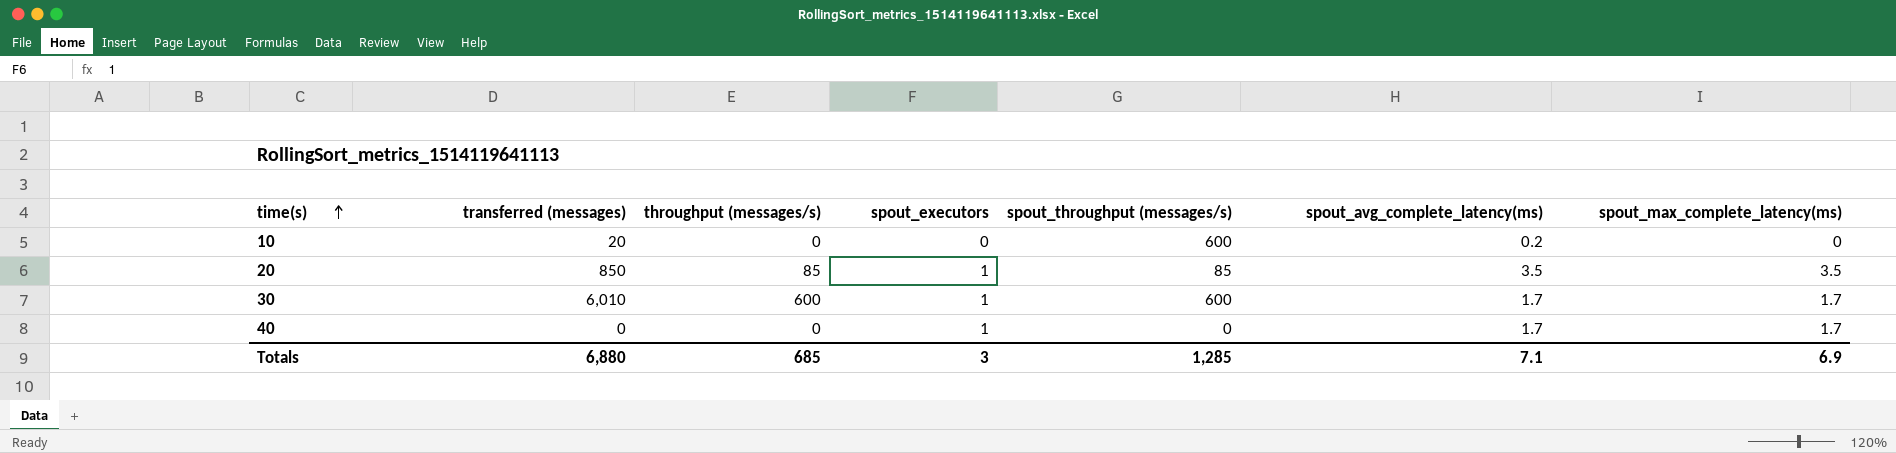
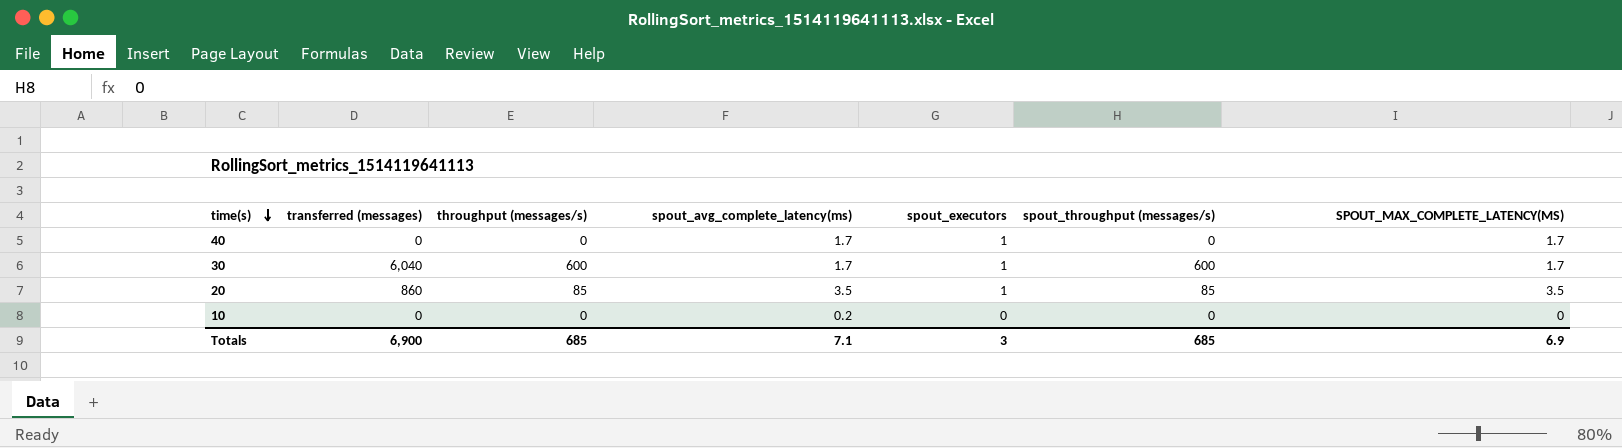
row order: time(s) ascending -> time(s) descending
column spout_avg_complete_latency(ms) | position: 6 -> 4
column name: spout_max_complete_latency(ms) -> SPOUT_MAX_COMPLETE_LATENCY(MS)
30 | transferred (messages): 6,010 -> 6,040
20 | transferred (messages): 850 -> 860
10 | transferred (messages): 20 -> 0
10 | spout_throughput (messages/s): 600 -> 0
Totals | transferred (messages): 6,880 -> 6,900
Totals | spout_throughput (messages/s): 1,285 -> 685

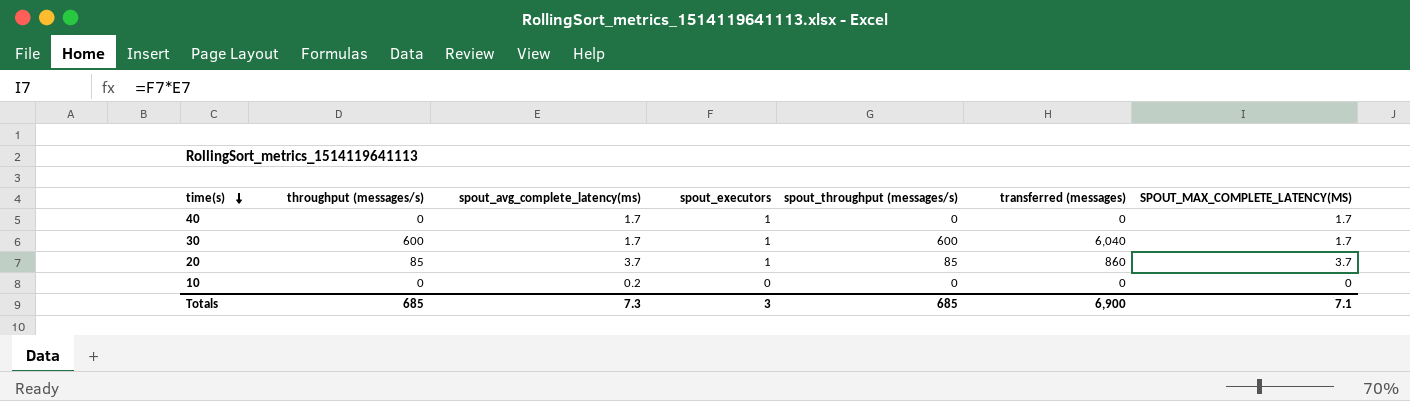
column transferred (messages) | position: 2 -> 6
20 | spout_avg_complete_latency(ms): 3.5 -> 3.7
20 | SPOUT_MAX_COMPLETE_LATENCY(MS): 3.5 -> 3.7
Totals | spout_avg_complete_latency(ms): 7.1 -> 7.3
Totals | SPOUT_MAX_COMPLETE_LATENCY(MS): 6.9 -> 7.1

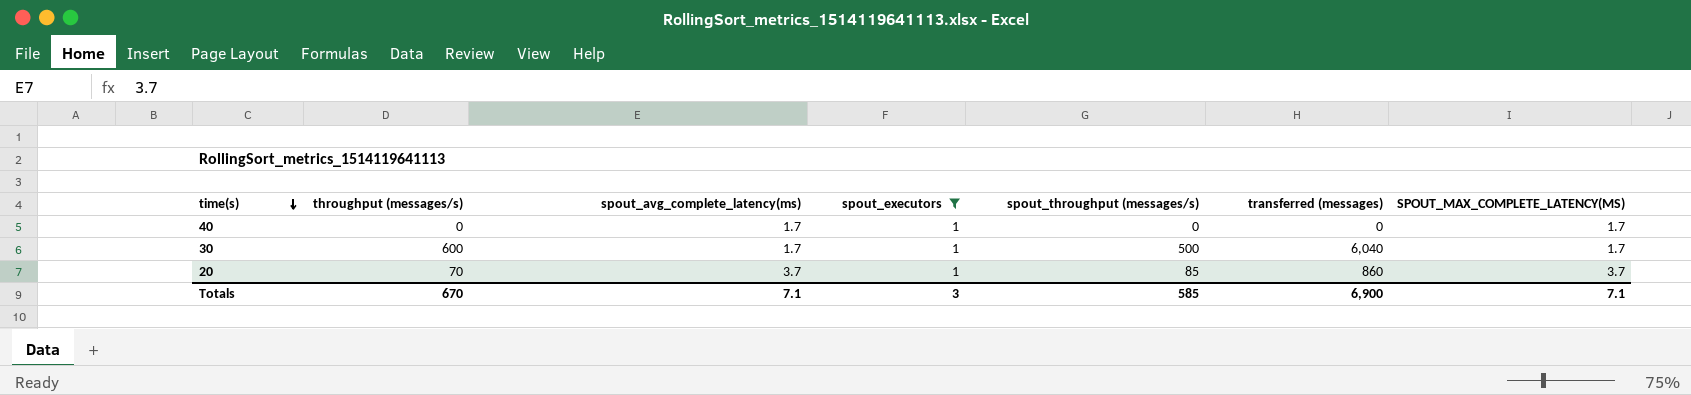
filter: none -> spout_executors = 1
30 | spout_throughput (messages/s): 600 -> 500
20 | throughput (messages/s): 85 -> 70
Totals | throughput (messages/s): 685 -> 670
Totals | spout_avg_complete_latency(ms): 7.3 -> 7.1
Totals | spout_throughput (messages/s): 685 -> 585

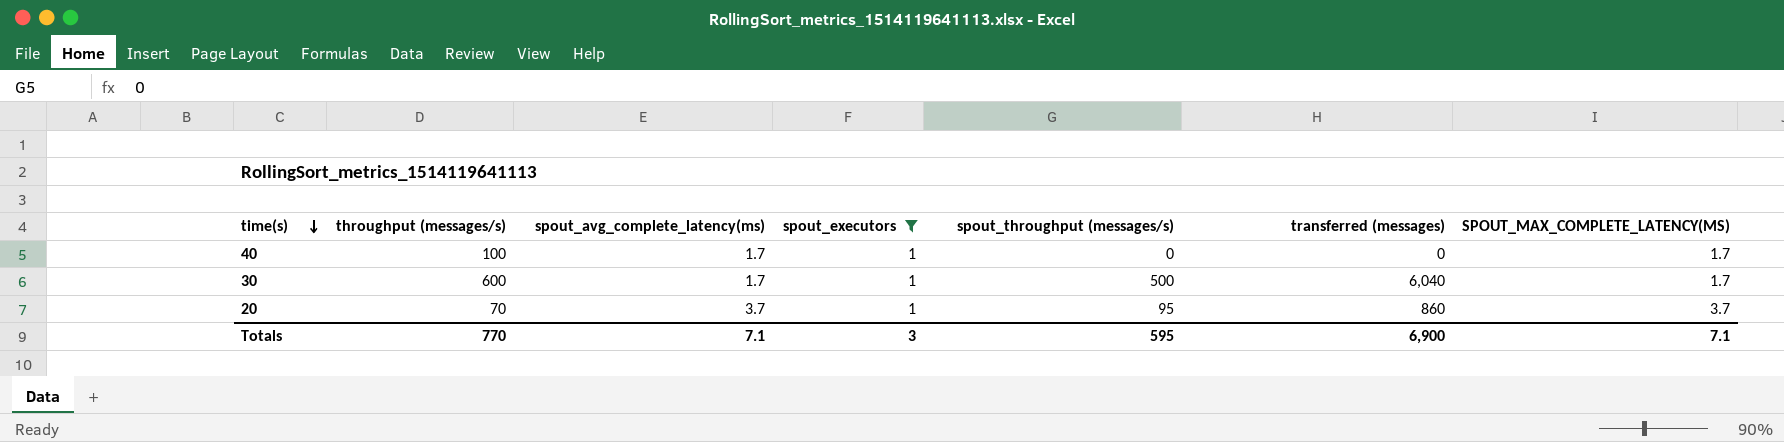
40 | throughput (messages/s): 0 -> 100
20 | spout_throughput (messages/s): 85 -> 95
Totals | throughput (messages/s): 670 -> 770
Totals | spout_throughput (messages/s): 585 -> 595

